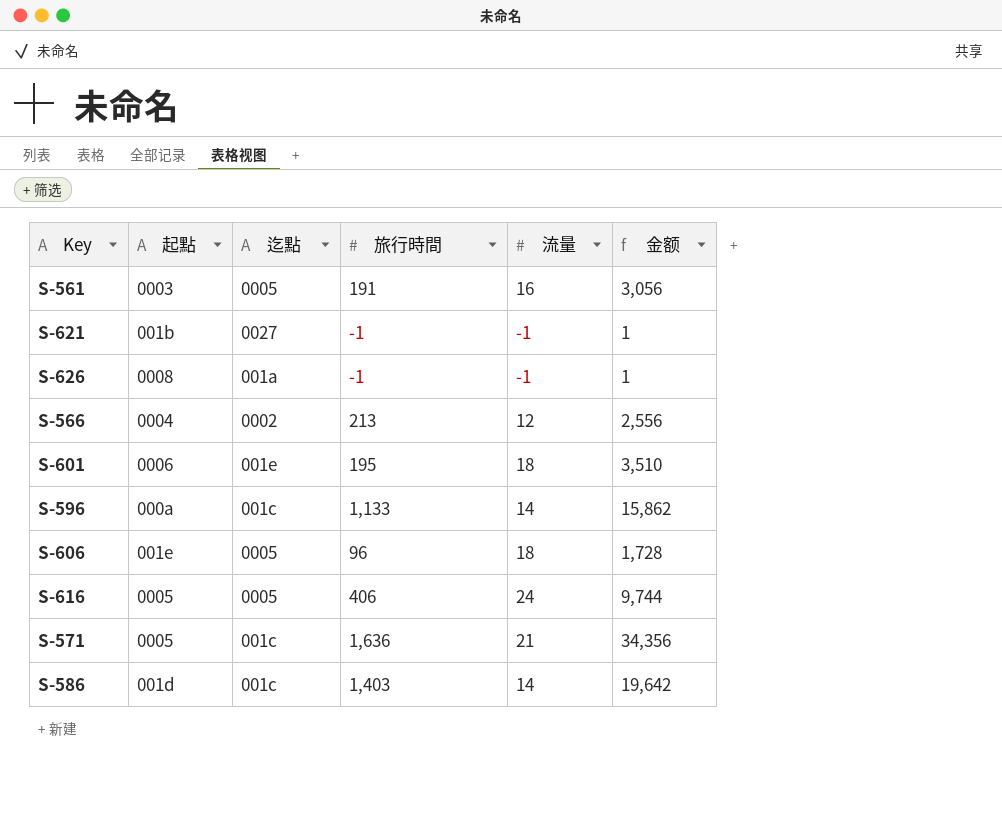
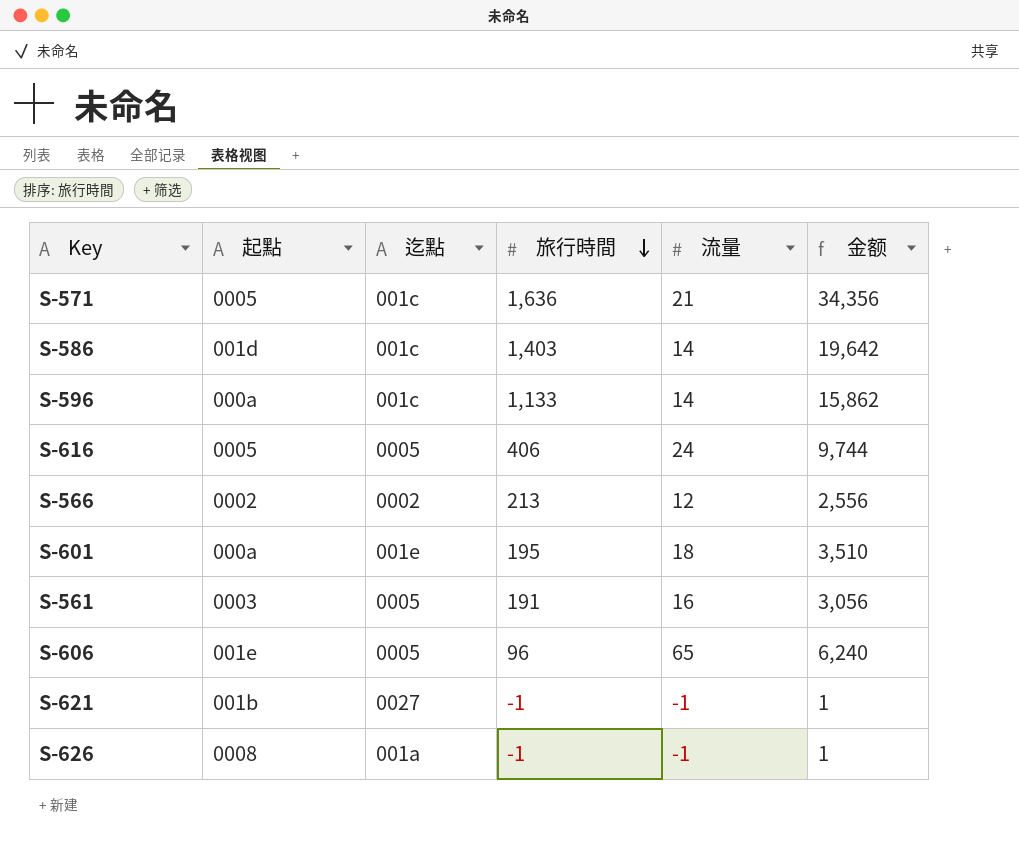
row order: none -> 旅行時間 descending
S-566 | 起點: 0004 -> 0002
S-601 | 起點: 0006 -> 000a
S-606 | 流量: 18 -> 65
S-606 | 金额: 1,728 -> 6,240

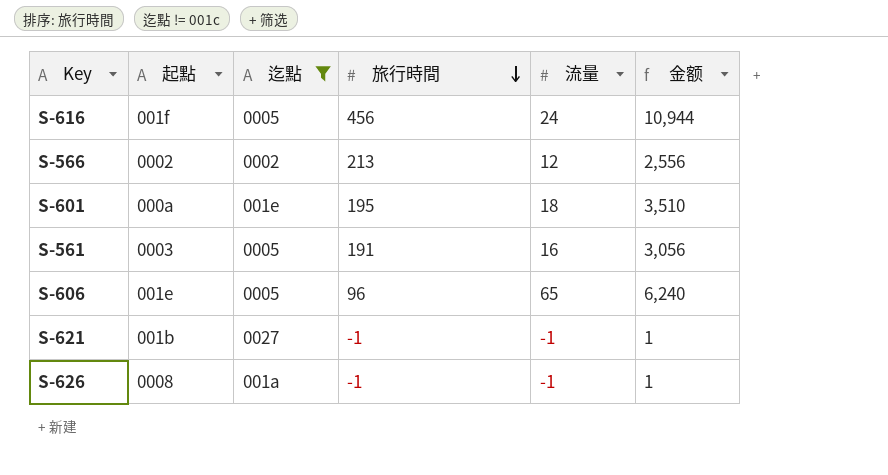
filter: none -> 迄點 != 001c
S-616 | 起點: 0005 -> 001f
S-616 | 旅行時間: 406 -> 456
S-616 | 金额: 9,744 -> 10,944

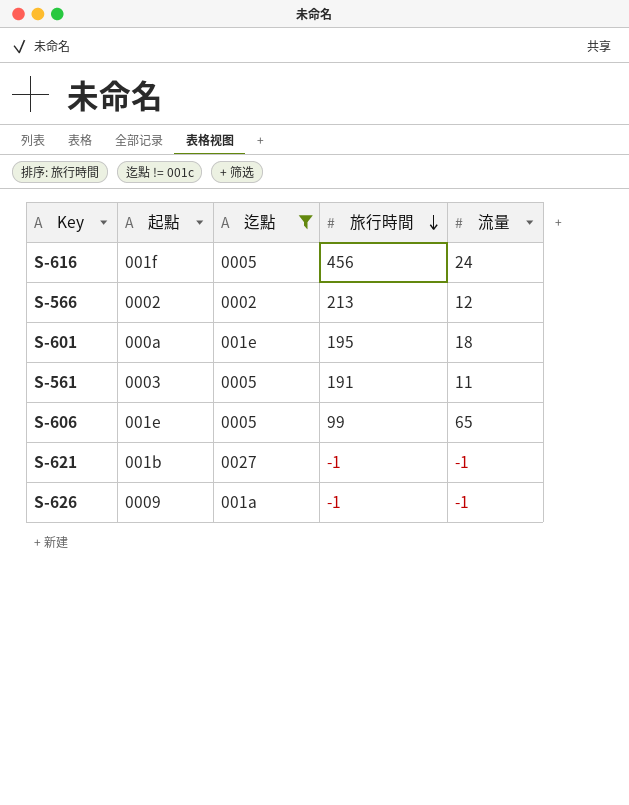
column 金额 | formula: [旅行時間] * [流量] -> none
S-561 | 流量: 16 -> 11
S-606 | 旅行時間: 96 -> 99
S-626 | 起點: 0008 -> 0009

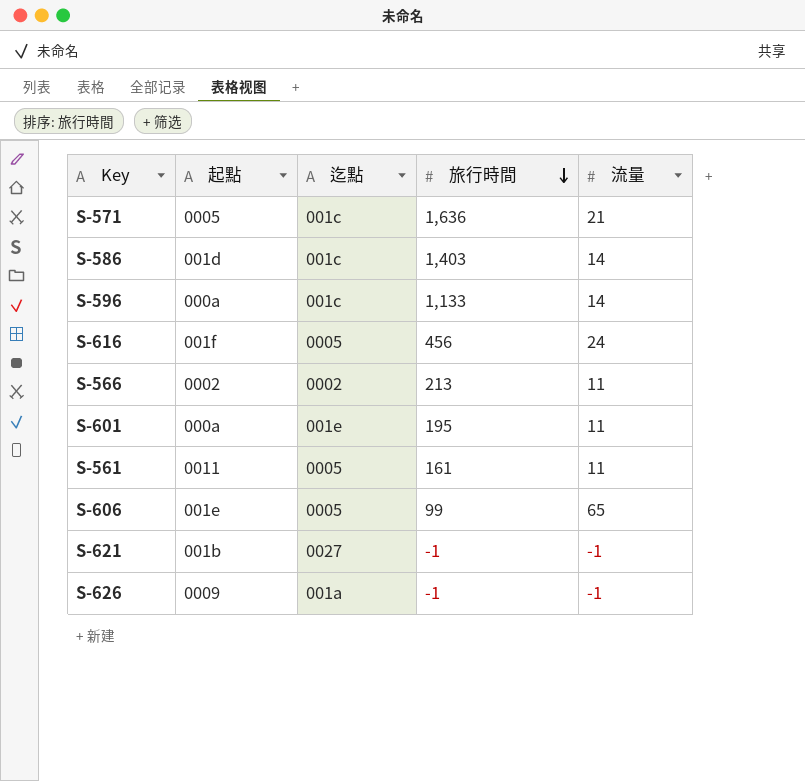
filter: 迄點 != 001c -> none
S-566 | 流量: 12 -> 11
S-601 | 流量: 18 -> 11
S-561 | 起點: 0003 -> 0011
S-561 | 旅行時間: 191 -> 161

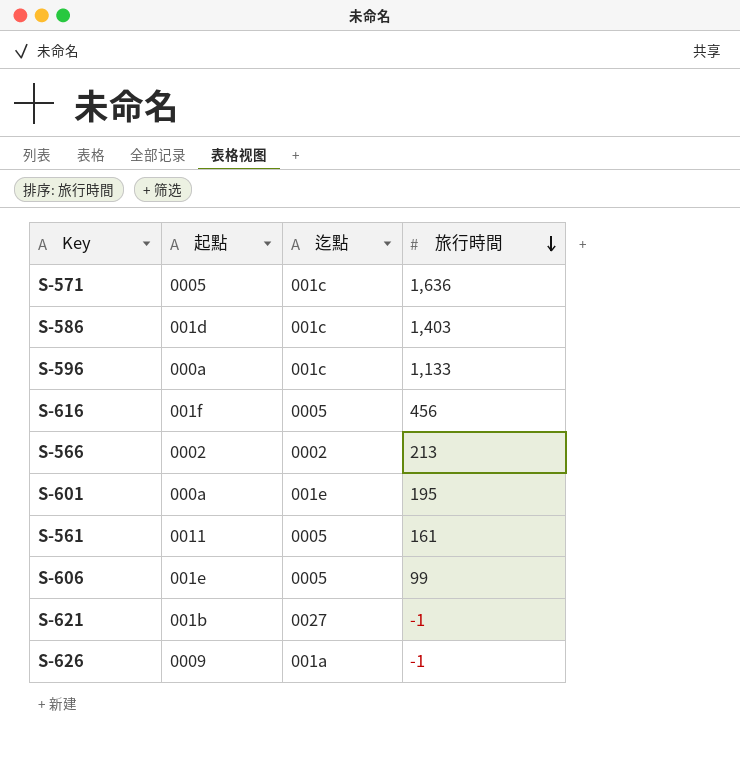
column 流量 | position: 5 -> none

